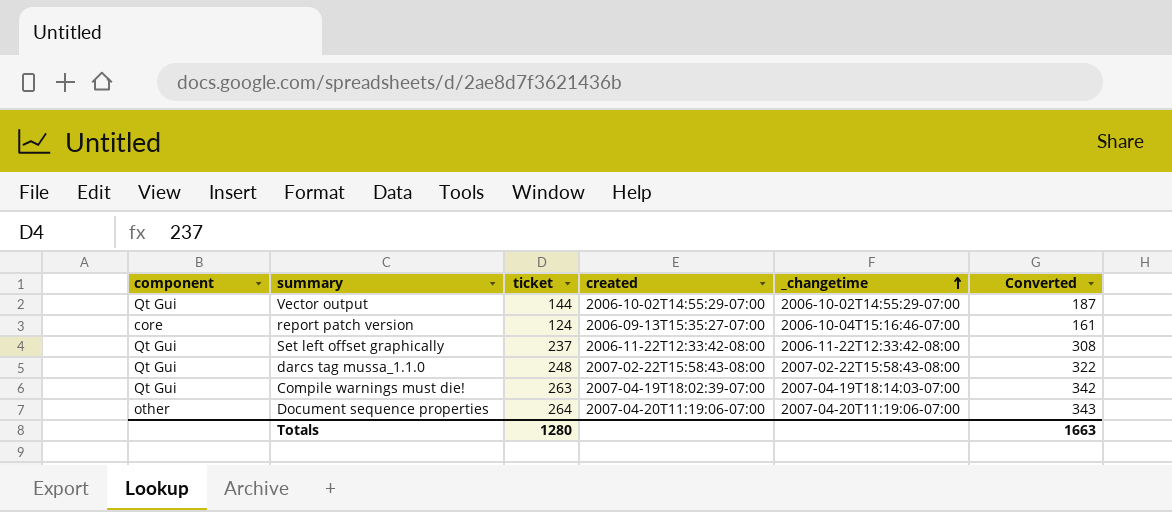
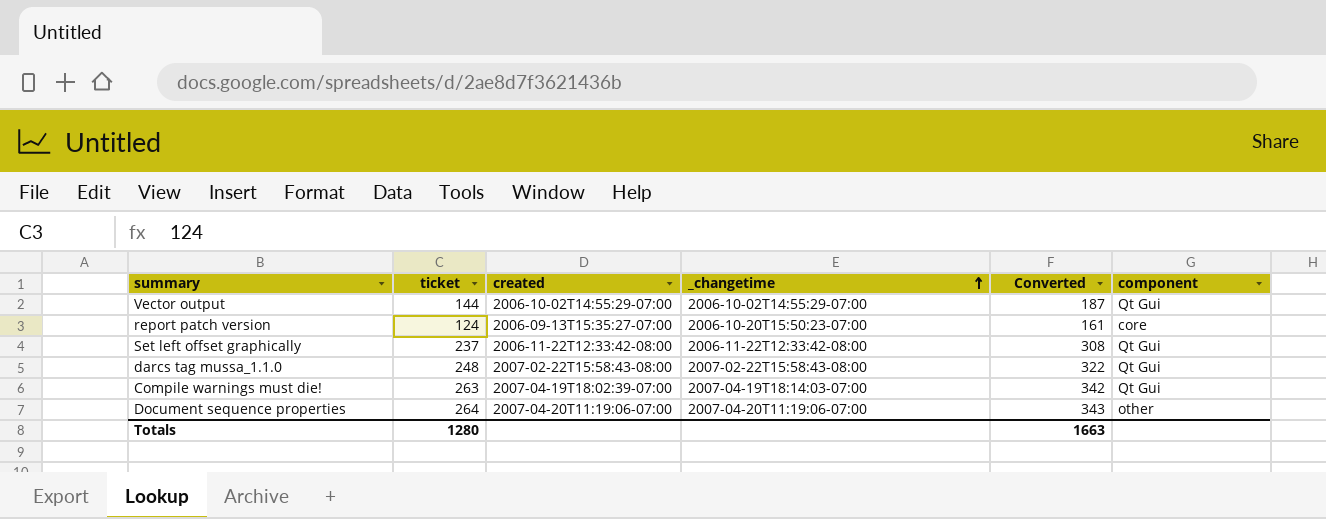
column component | position: 1 -> 6
report patch version | _changetime: 2006-10-04T15:16:46-07:00 -> 2006-10-20T15:50:23-07:00

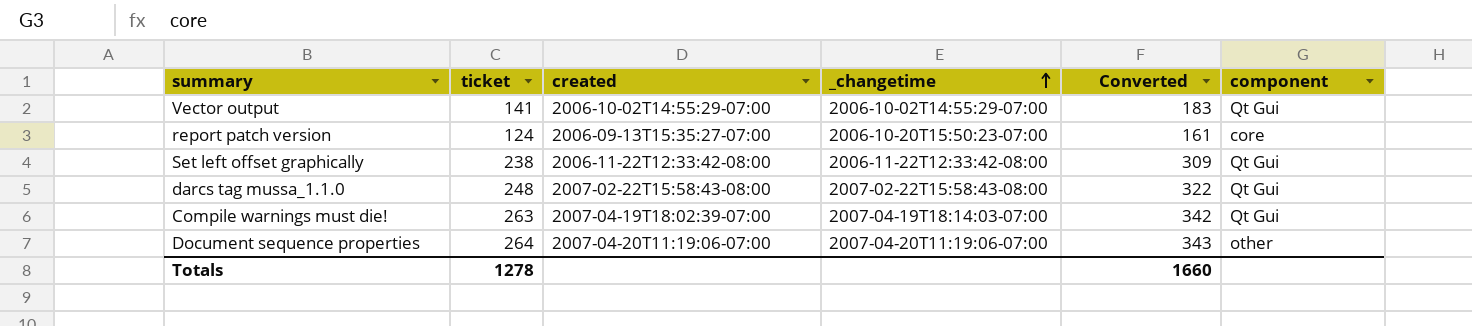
Vector output | ticket: 144 -> 141
Vector output | Converted: 187 -> 183
Set left offset graphically | ticket: 237 -> 238
Set left offset graphically | Converted: 308 -> 309
Totals | ticket: 1280 -> 1278
Totals | Converted: 1663 -> 1660

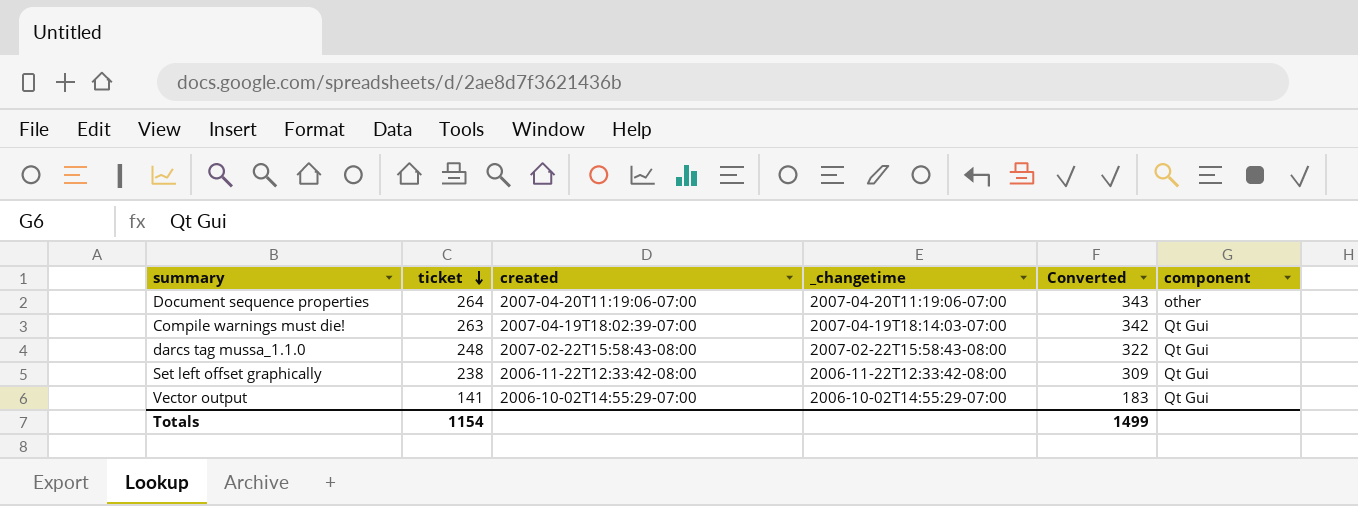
row order: _changetime ascending -> ticket descending
row report patch version: 124 | 2006-09-13T15:35:27-07:00 | 2006-10-20T15:50:23-07:00 | 161 | core -> none
Totals | ticket: 1278 -> 1154
Totals | Converted: 1660 -> 1499

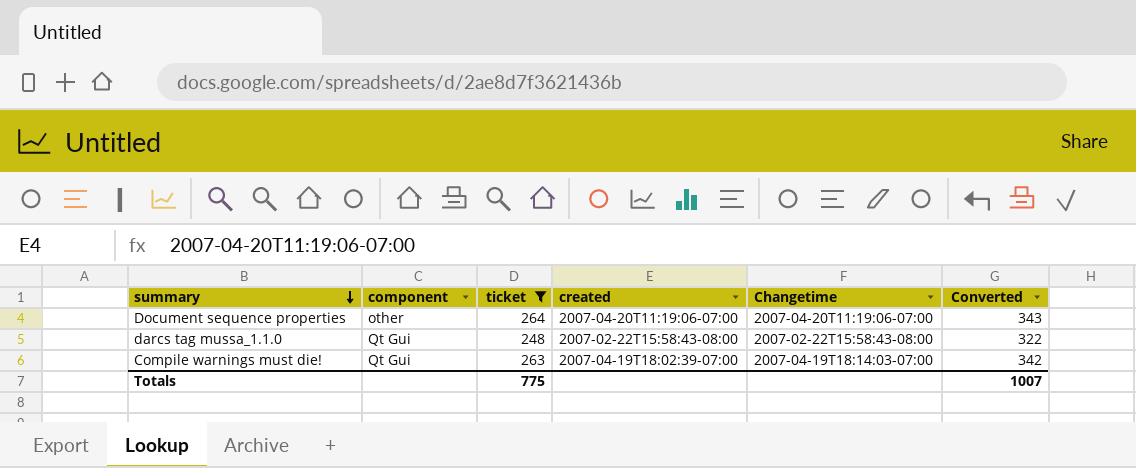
filter: none -> ticket >= 248
row order: ticket descending -> summary descending
column component | position: 6 -> 2
column name: _changetime -> Changetime
Totals | ticket: 1154 -> 775
Totals | Converted: 1499 -> 1007

